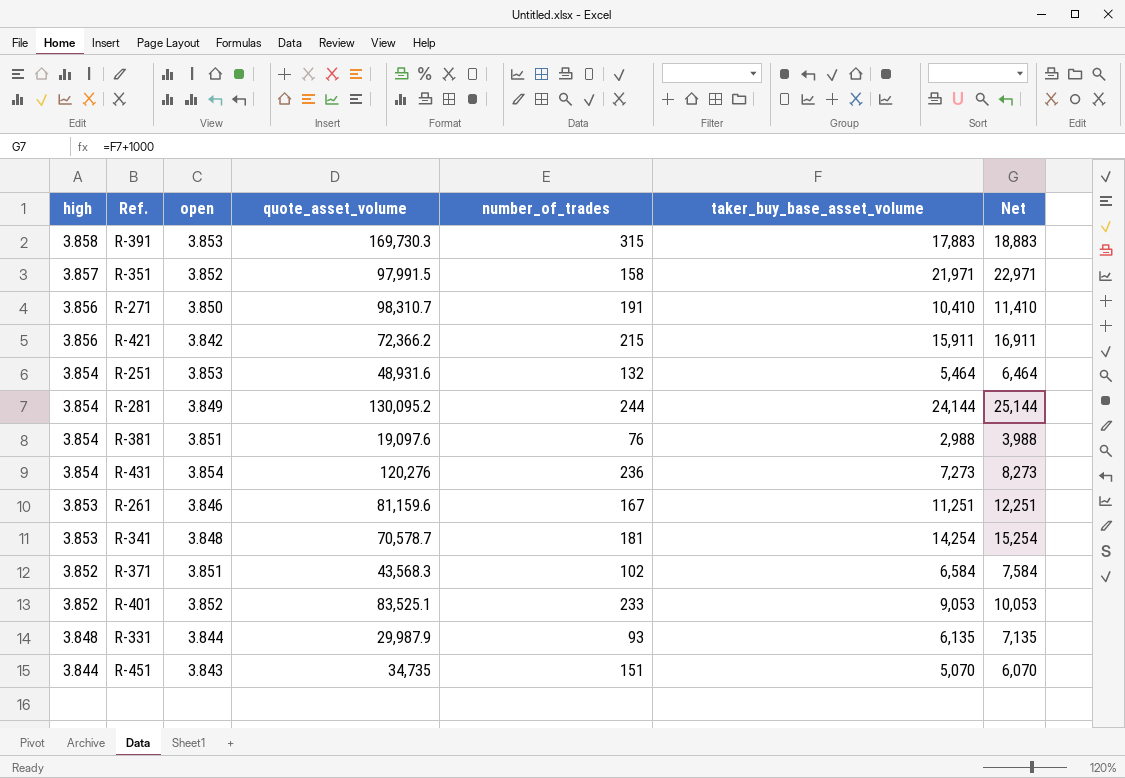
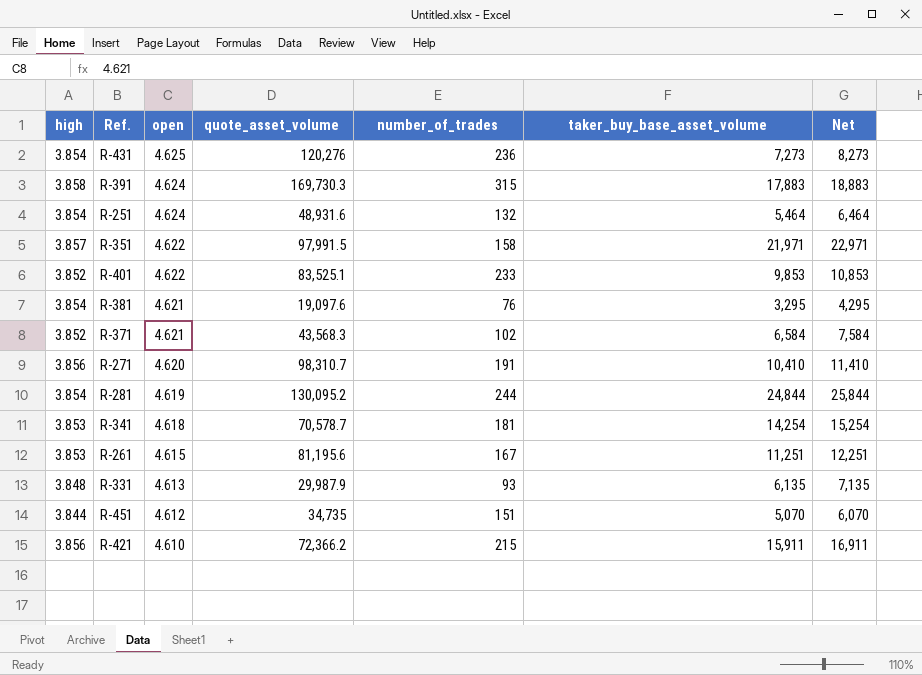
row order: high descending -> open descending
R-431 | open: 3.854 -> 4.625
R-391 | open: 3.853 -> 4.624
R-251 | open: 3.853 -> 4.624
R-351 | open: 3.852 -> 4.622
R-401 | open: 3.852 -> 4.622
R-401 | taker_buy_base_asset_volume: 9,053 -> 9,853
R-401 | Net: 10,053 -> 10,853
R-381 | open: 3.851 -> 4.621
R-381 | taker_buy_base_asset_volume: 2,988 -> 3,295
R-381 | Net: 3,988 -> 4,295
R-371 | open: 3.851 -> 4.621
R-271 | open: 3.850 -> 4.620
R-281 | open: 3.849 -> 4.619
R-281 | taker_buy_base_asset_volume: 24,144 -> 24,844
R-281 | Net: 25,144 -> 25,844
R-341 | open: 3.848 -> 4.618
R-261 | open: 3.846 -> 4.615
R-261 | quote_asset_volume: 81,159.6 -> 81,195.6
R-331 | open: 3.844 -> 4.613
R-451 | open: 3.843 -> 4.612
R-421 | open: 3.842 -> 4.610

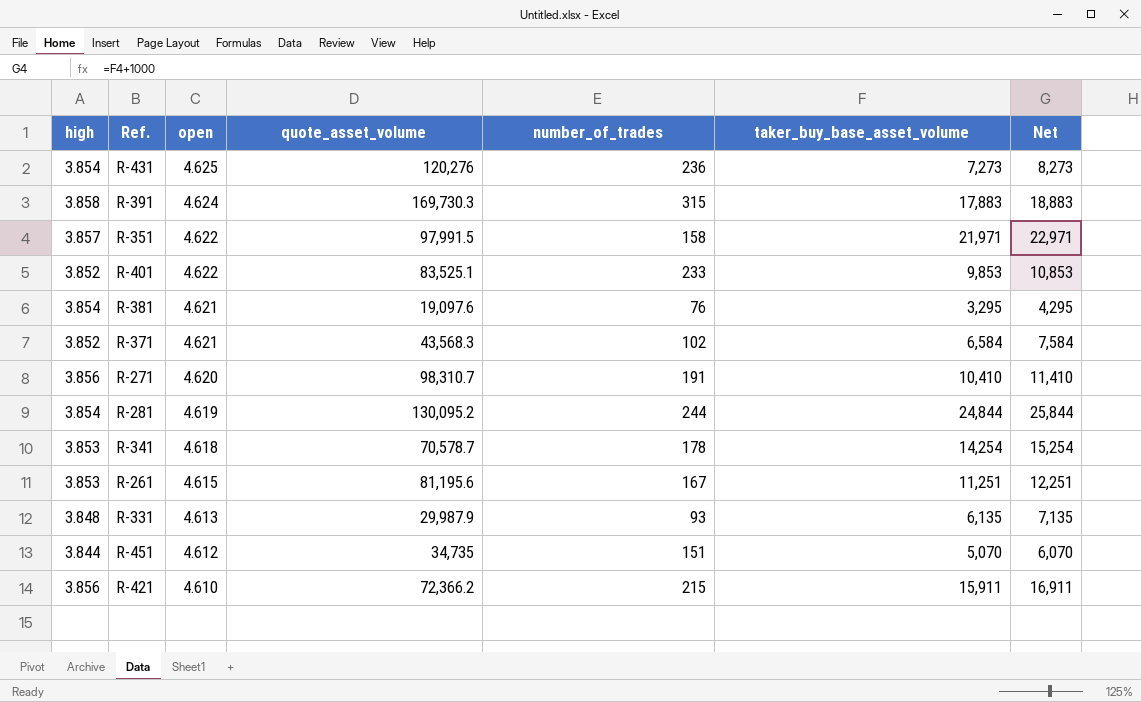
row R-251: 3.854 | 4.624 | 48,931.6 | 132 | 5,464 | 6,464 -> none
R-341 | number_of_trades: 181 -> 178

